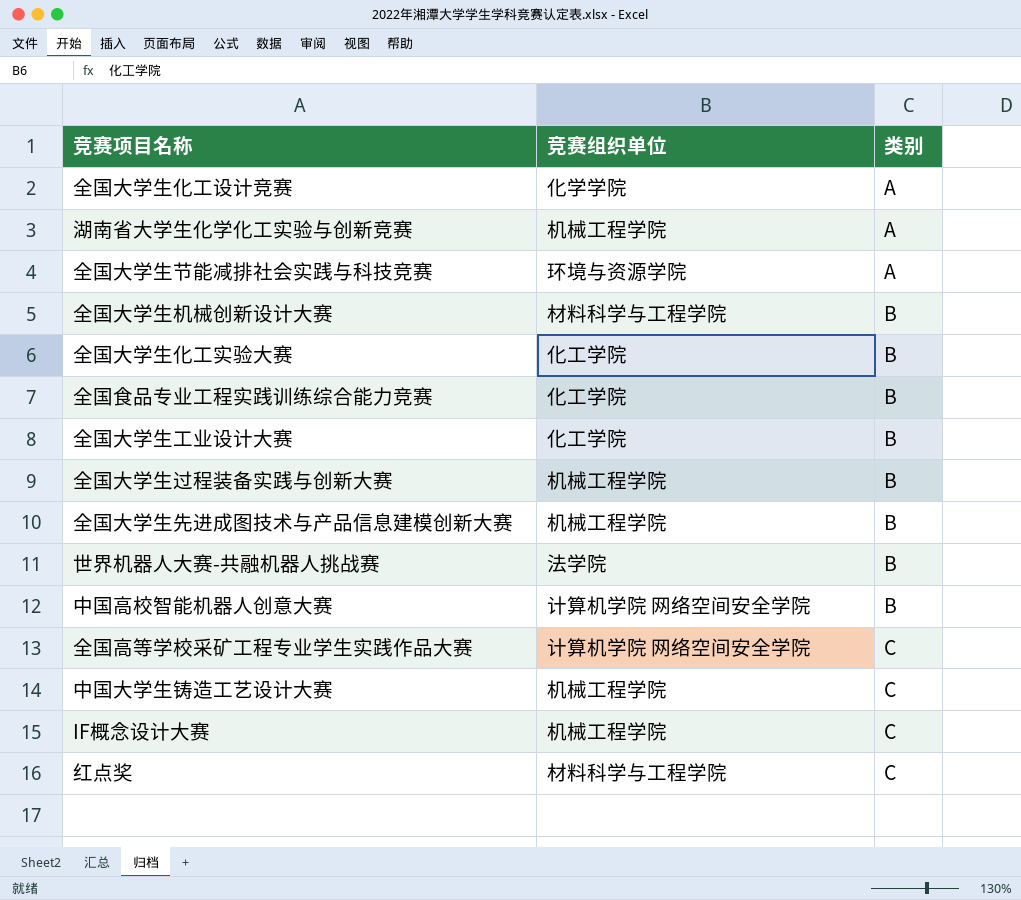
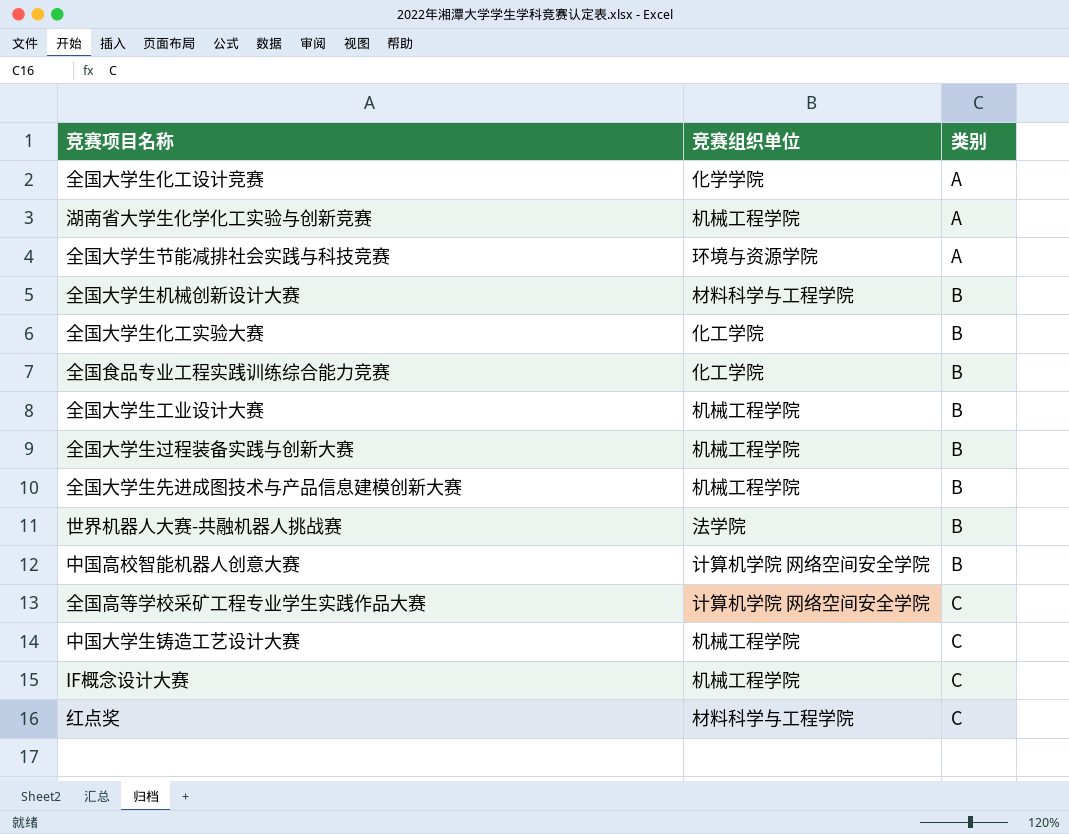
全国大学生工业设计大赛 | 竞赛组织单位: 化工学院 -> 机械工程学院

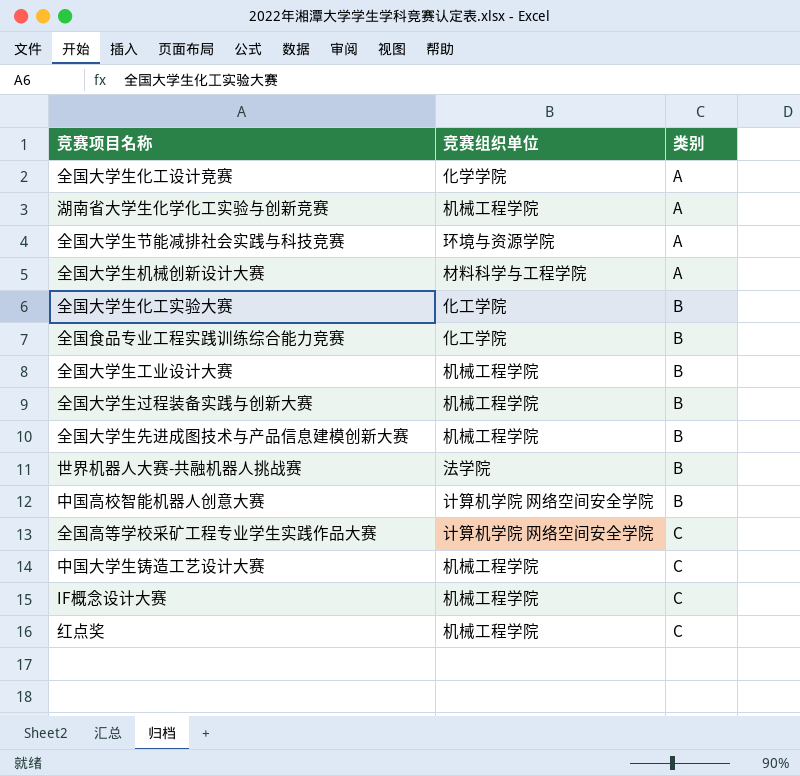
全国大学生机械创新设计大赛 | 类别: B -> A
红点奖 | 竞赛组织单位: 材料科学与工程学院 -> 机械工程学院

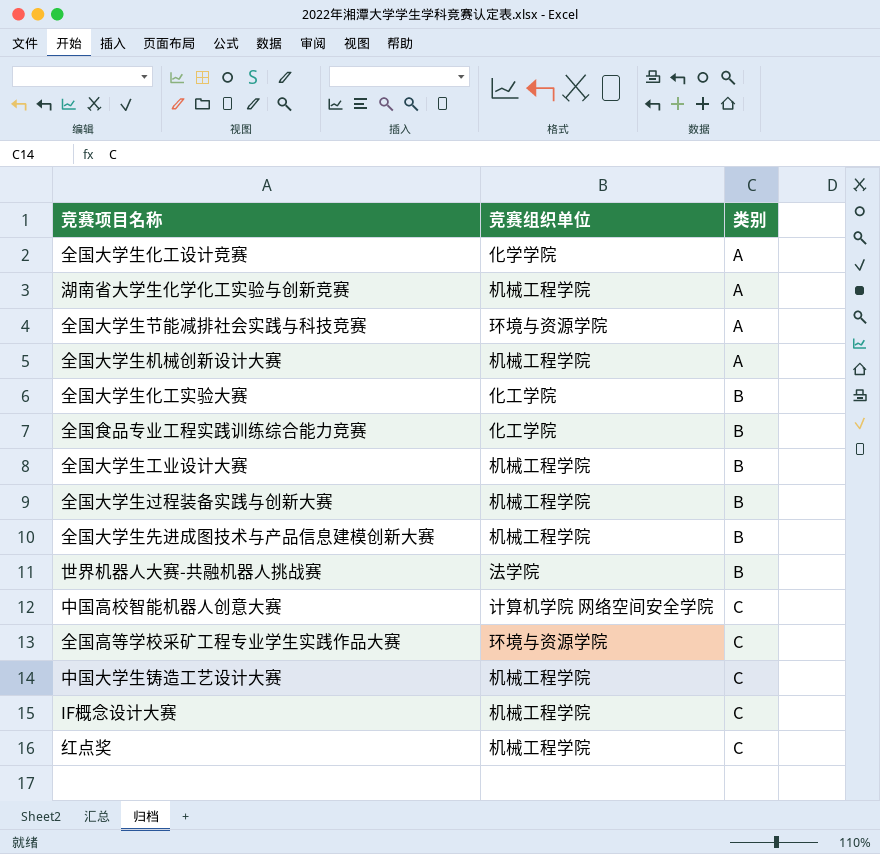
全国大学生机械创新设计大赛 | 竞赛组织单位: 材料科学与工程学院 -> 机械工程学院
中国高校智能机器人创意大赛 | 类别: B -> C
全国高等学校采矿工程专业学生实践作品大赛 | 竞赛组织单位: 计算机学院 网络空间安全学院 -> 环境与资源学院

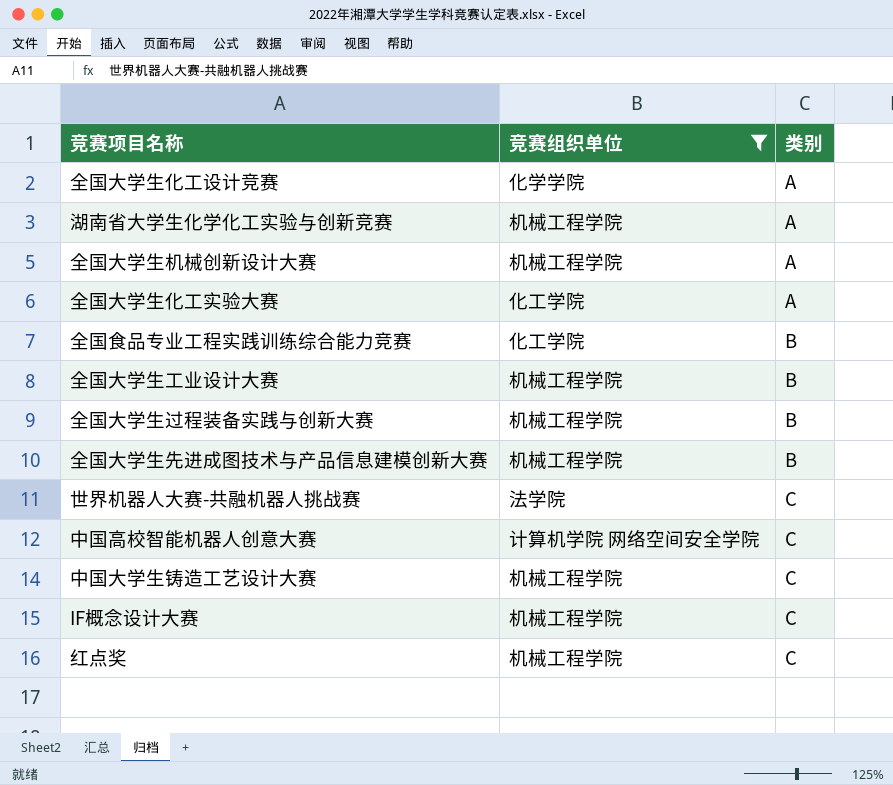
filter: none -> 竞赛组织单位 != 环境与资源学院
全国大学生化工实验大赛 | 类别: B -> A
世界机器人大赛-共融机器人挑战赛 | 类别: B -> C

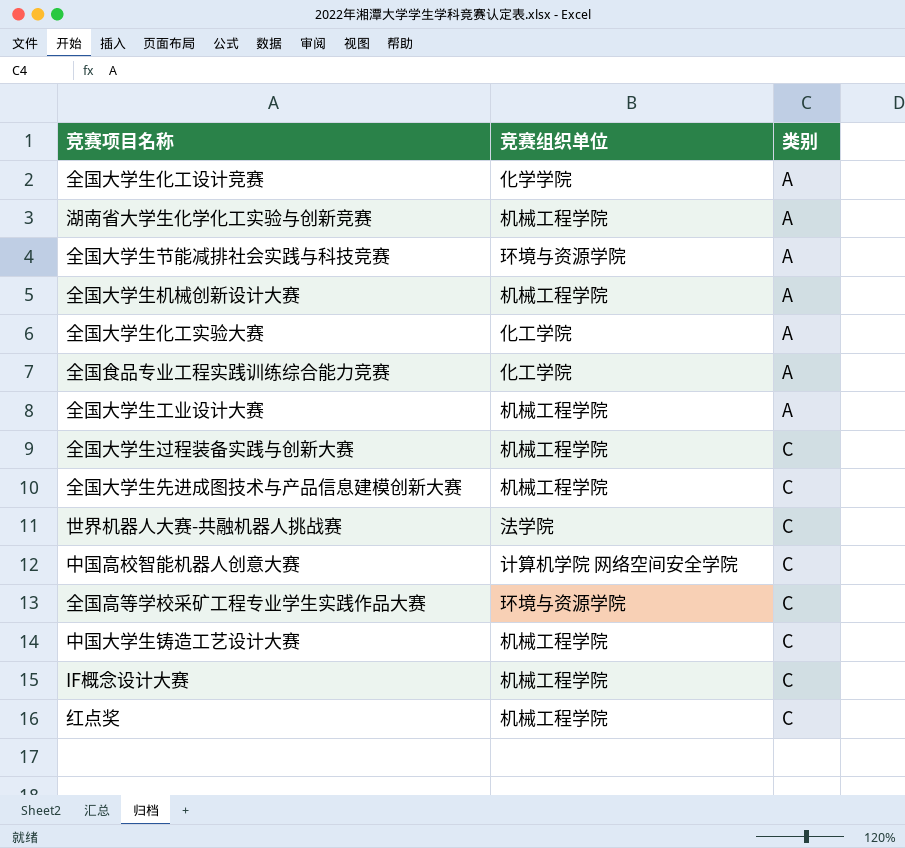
filter: 竞赛组织单位 != 环境与资源学院 -> none
全国食品专业工程实践训练综合能力竞赛 | 类别: B -> A
全国大学生工业设计大赛 | 类别: B -> A
全国大学生过程装备实践与创新大赛 | 类别: B -> C
全国大学生先进成图技术与产品信息建模创新大赛 | 类别: B -> C

